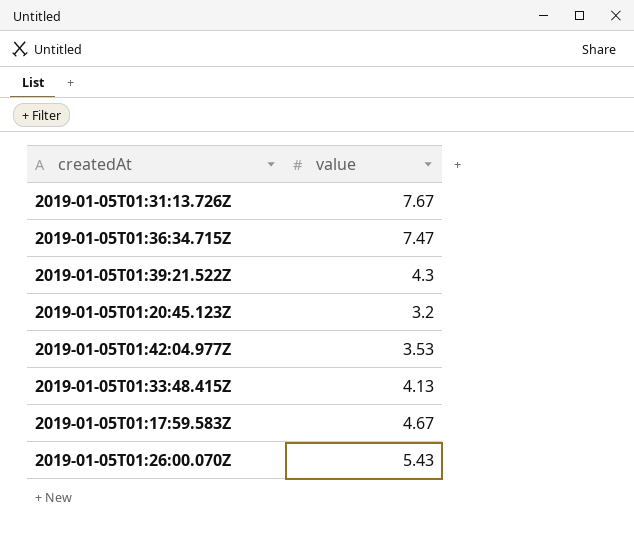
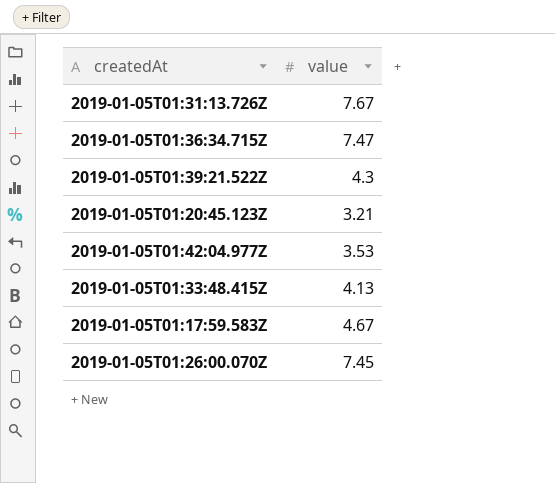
2019-01-05T01:20:45.123Z | value: 3.2 -> 3.21
2019-01-05T01:26:00.070Z | value: 5.43 -> 7.45

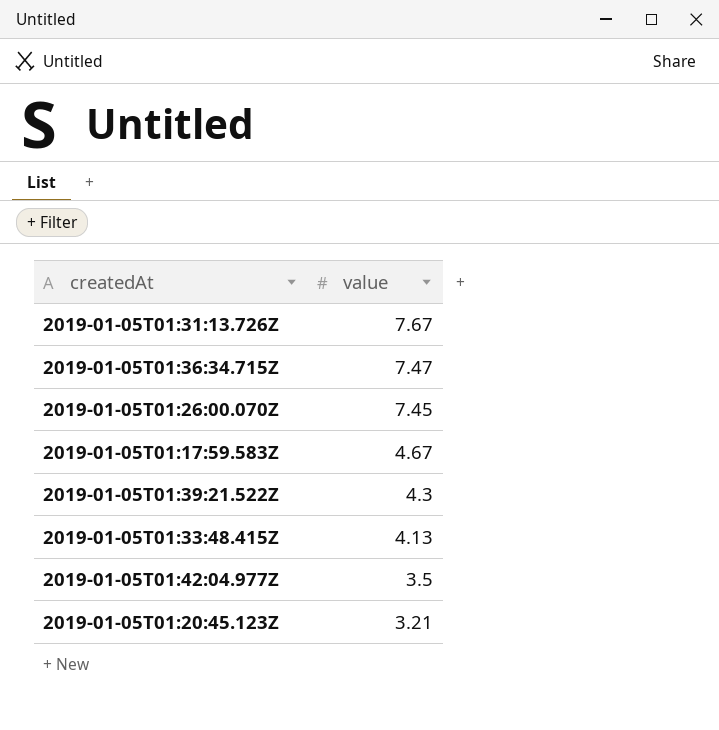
row order: none -> value descending
2019-01-05T01:42:04.977Z | value: 3.53 -> 3.5

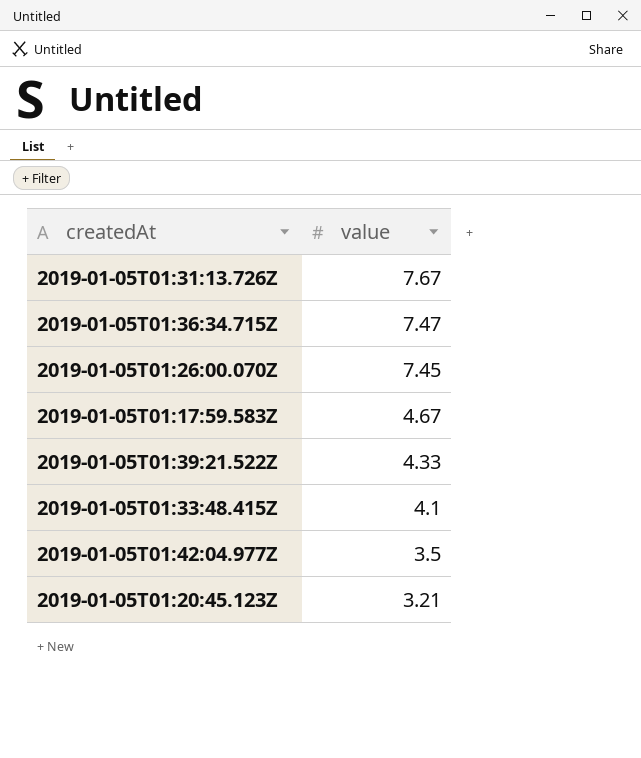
2019-01-05T01:39:21.522Z | value: 4.3 -> 4.33
2019-01-05T01:33:48.415Z | value: 4.13 -> 4.1

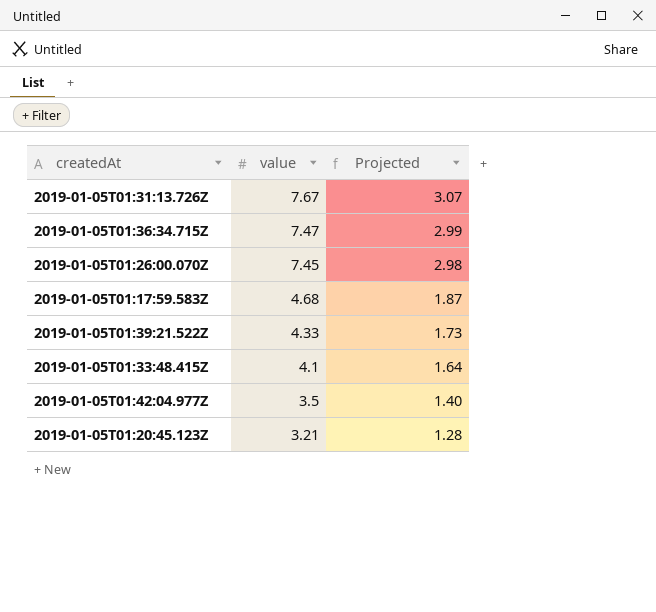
column Projected | formula: none -> [value] * 0.4
2019-01-05T01:17:59.583Z | value: 4.67 -> 4.68

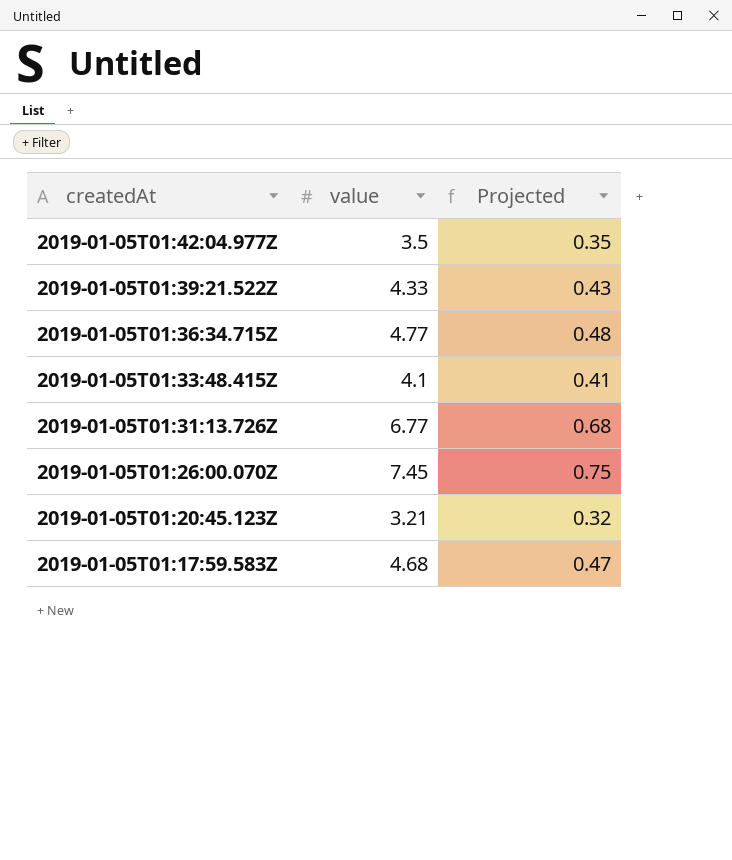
row order: value descending -> createdAt descending
column Projected | formula: [value] * 0.4 -> [value] * 0.1
2019-01-05T01:36:34.715Z | value: 7.47 -> 4.77
2019-01-05T01:31:13.726Z | value: 7.67 -> 6.77

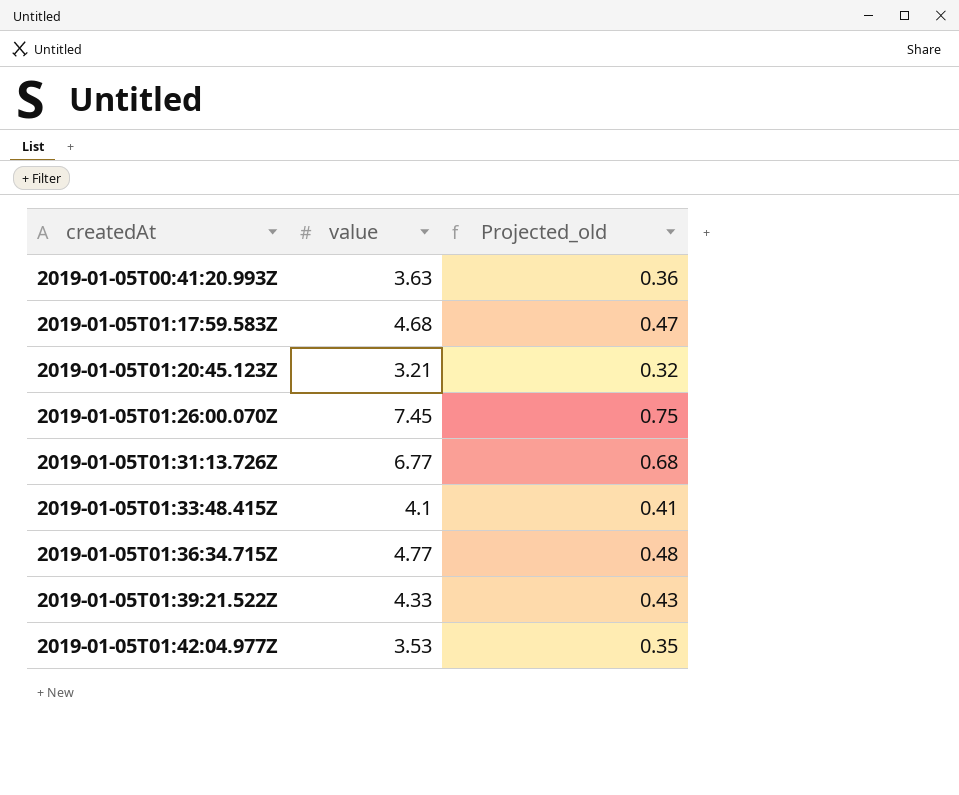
row order: createdAt descending -> createdAt ascending
column name: Projected -> Projected_old
row 2019-01-05T00:41:20.993Z: none -> 3.63 | 0.36
2019-01-05T01:42:04.977Z | value: 3.5 -> 3.53

